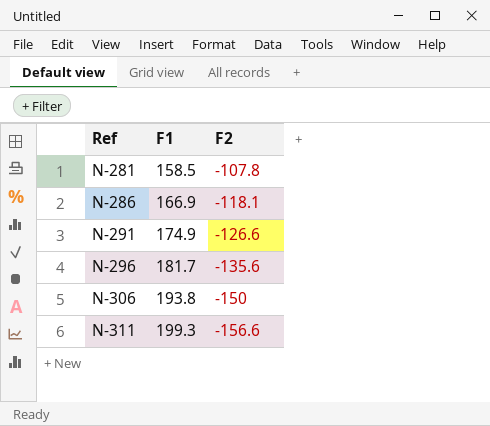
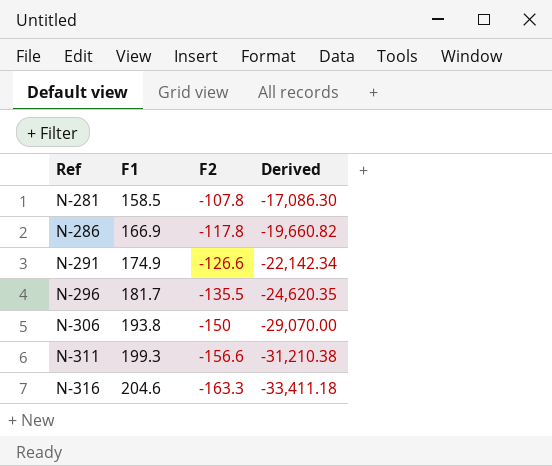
column Derived | formula: none -> [F1] * [F2]
N-286 | F2: -118.1 -> -117.8
N-296 | F2: -135.6 -> -135.5
row N-316: none -> 204.6 | -163.3 | -33,411.18

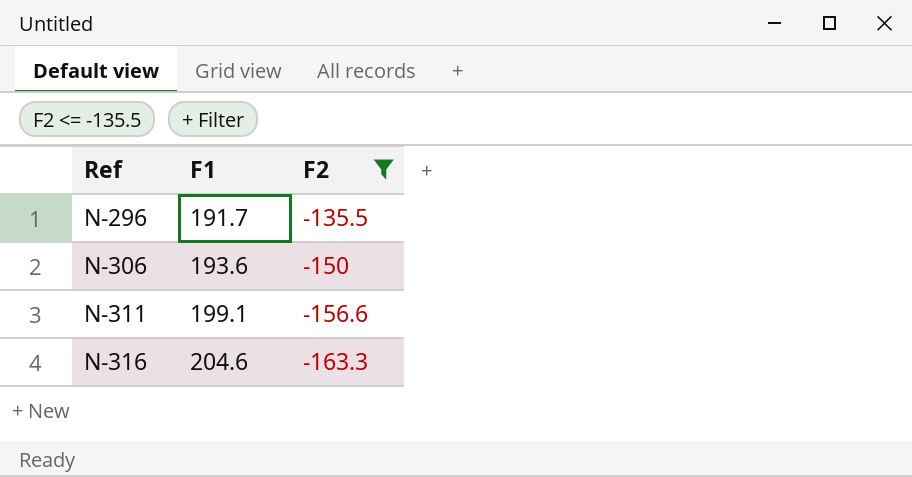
filter: none -> F2 <= -135.5
column Derived | formula: [F1] * [F2] -> none
N-296 | F1: 181.7 -> 191.7
N-306 | F1: 193.8 -> 193.6
N-311 | F1: 199.3 -> 199.1

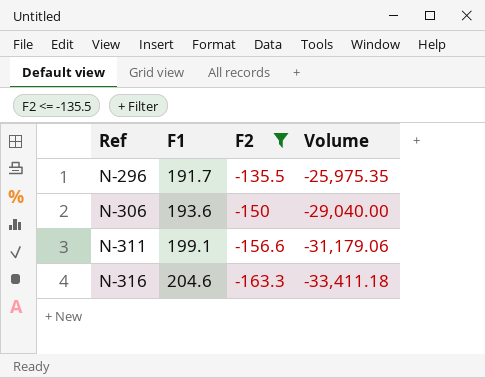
column Volume | formula: none -> [F1] * [F2]

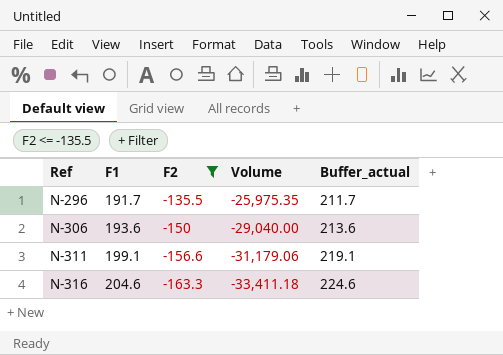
column Buffer_actual | formula: none -> [F1] + 20

